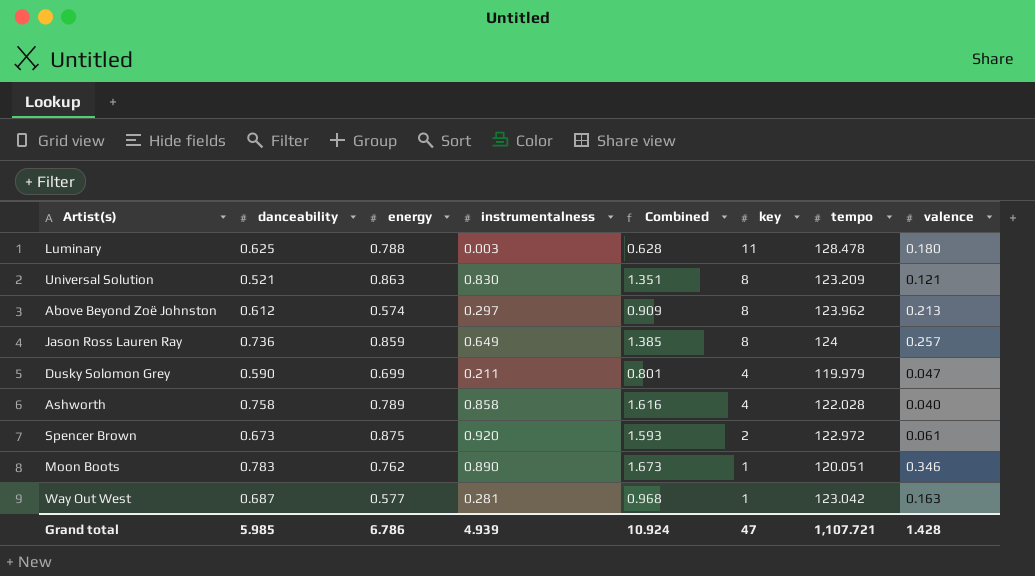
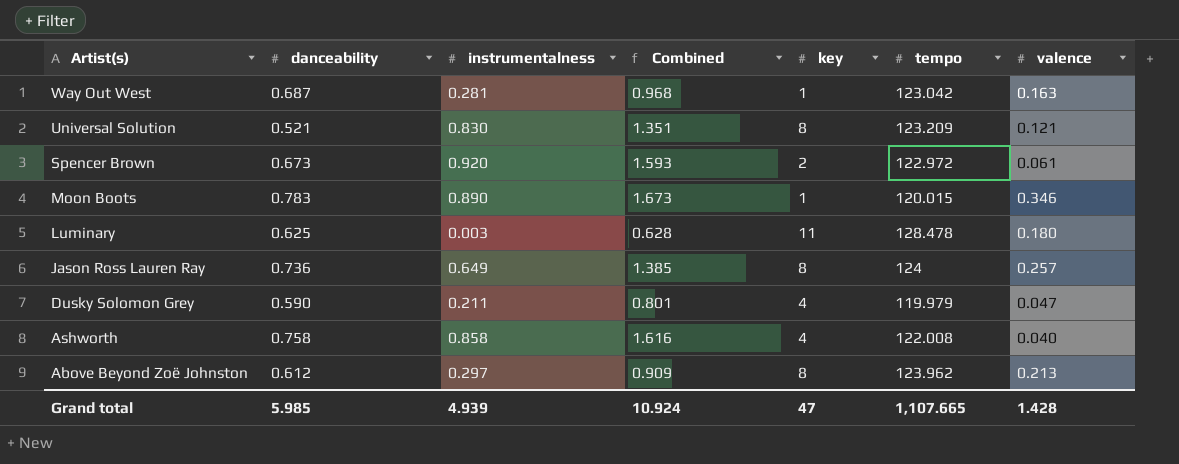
row order: key descending -> Artist(s) descending
column energy | position: 3 -> none
Moon Boots | tempo: 120.051 -> 120.015
Ashworth | tempo: 122.028 -> 122.008
Grand total | tempo: 1,107.721 -> 1,107.665

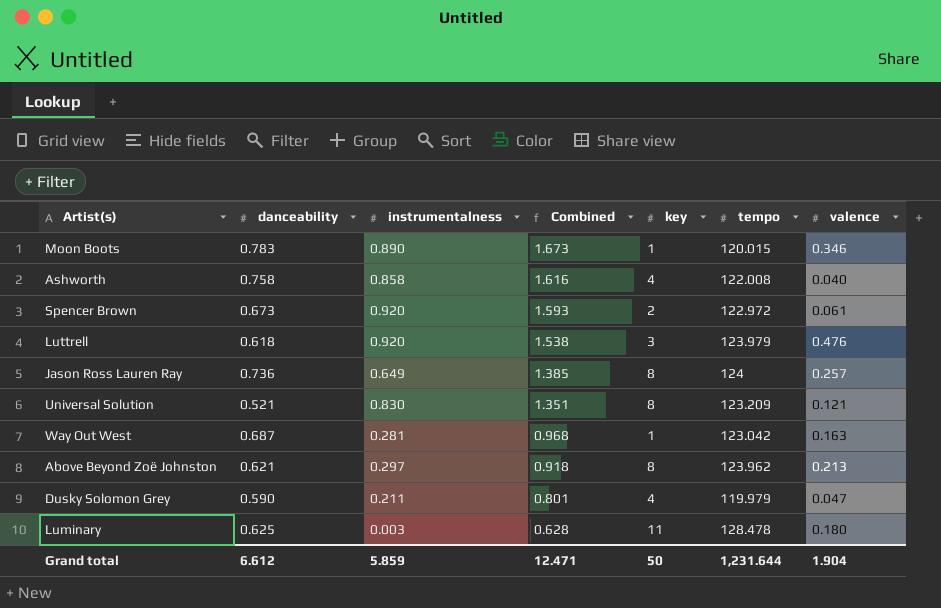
row order: Artist(s) descending -> Combined descending
row Luttrell: none -> 0.618 | 0.920 | 1.538 | 3 | 123.979 | 0.476
Above Beyond Zoë Johnston | danceability: 0.612 -> 0.621
Above Beyond Zoë Johnston | Combined: 0.909 -> 0.918
Grand total | danceability: 5.985 -> 6.612
Grand total | instrumentalness: 4.939 -> 5.859
Grand total | Combined: 10.924 -> 12.471
Grand total | key: 47 -> 50
Grand total | tempo: 1,107.665 -> 1,231.644
Grand total | valence: 1.428 -> 1.904

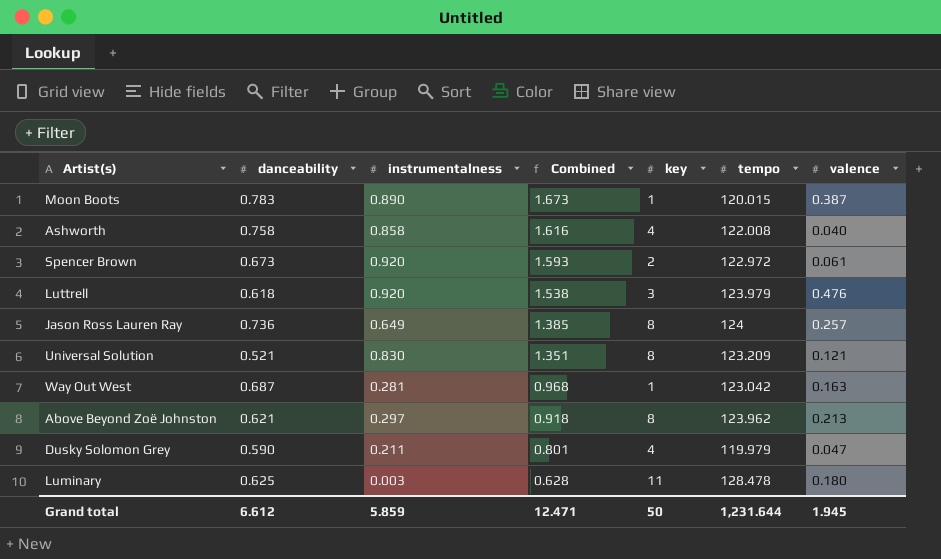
Moon Boots | valence: 0.346 -> 0.387
Grand total | valence: 1.904 -> 1.945

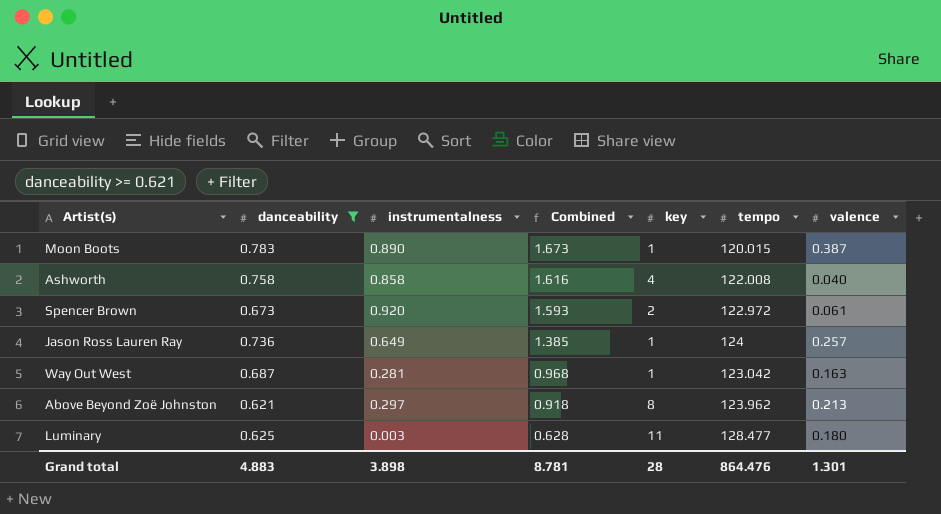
filter: none -> danceability >= 0.621
Jason Ross Lauren Ray | key: 8 -> 1
Luminary | tempo: 128.478 -> 128.477
Grand total | danceability: 6.612 -> 4.883
Grand total | instrumentalness: 5.859 -> 3.898
Grand total | Combined: 12.471 -> 8.781
Grand total | key: 50 -> 28
Grand total | tempo: 1,231.644 -> 864.476
Grand total | valence: 1.945 -> 1.301

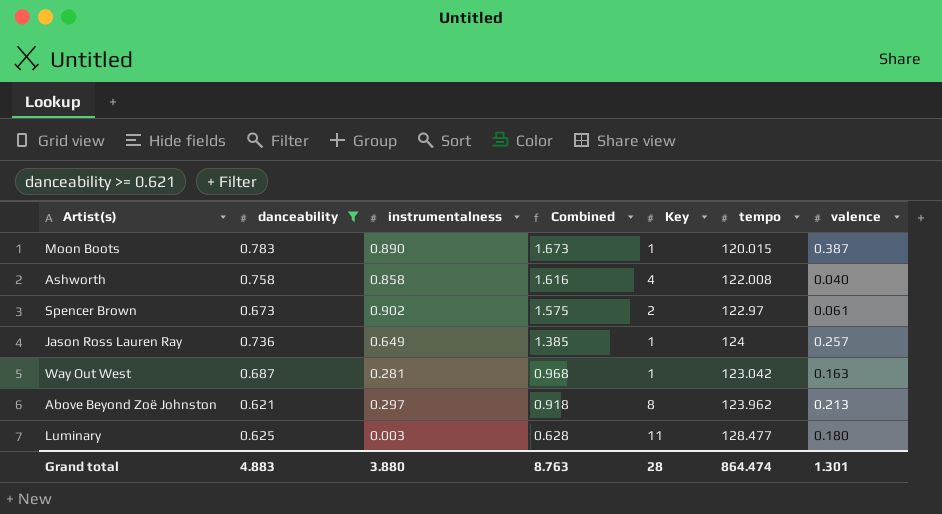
column name: key -> Key
Spencer Brown | instrumentalness: 0.920 -> 0.902
Spencer Brown | Combined: 1.593 -> 1.575
Spencer Brown | tempo: 122.972 -> 122.97
Grand total | instrumentalness: 3.898 -> 3.880
Grand total | Combined: 8.781 -> 8.763
Grand total | tempo: 864.476 -> 864.474

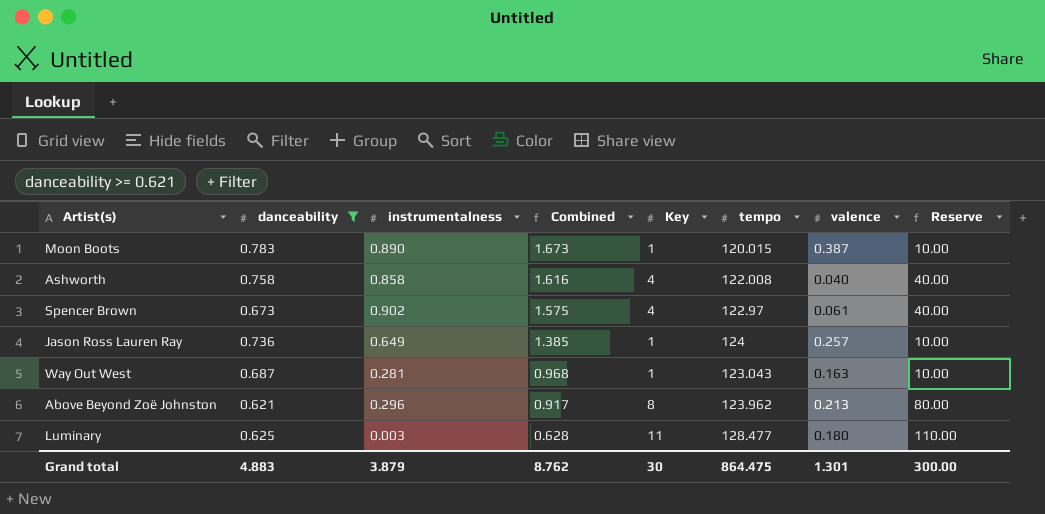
column Reserve | formula: none -> [Key] * 10
Spencer Brown | Key: 2 -> 4
Way Out West | tempo: 123.042 -> 123.043
Above Beyond Zoë Johnston | instrumentalness: 0.297 -> 0.296
Above Beyond Zoë Johnston | Combined: 0.918 -> 0.917
Grand total | instrumentalness: 3.880 -> 3.879
Grand total | Combined: 8.763 -> 8.762
Grand total | Key: 28 -> 30
Grand total | tempo: 864.474 -> 864.475

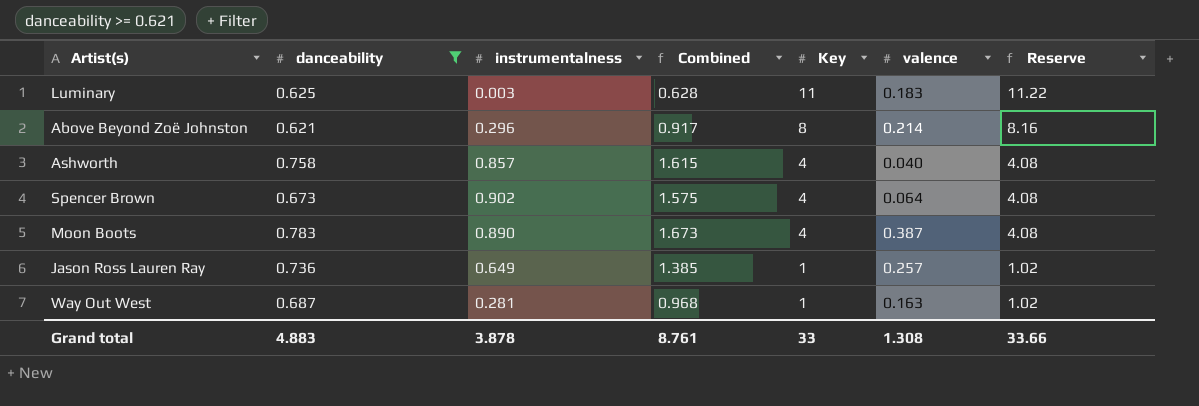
row order: Combined descending -> Key descending
column tempo | position: 6 -> none
column Reserve | formula: [Key] * 10 -> [Key] * 1.02
Luminary | valence: 0.180 -> 0.183
Above Beyond Zoë Johnston | valence: 0.213 -> 0.214
Ashworth | instrumentalness: 0.858 -> 0.857
Ashworth | Combined: 1.616 -> 1.615
Spencer Brown | valence: 0.061 -> 0.064
Moon Boots | Key: 1 -> 4
Grand total | instrumentalness: 3.879 -> 3.878
Grand total | Combined: 8.762 -> 8.761
Grand total | Key: 30 -> 33
Grand total | valence: 1.301 -> 1.308
Grand total | Reserve: 300.00 -> 33.66

